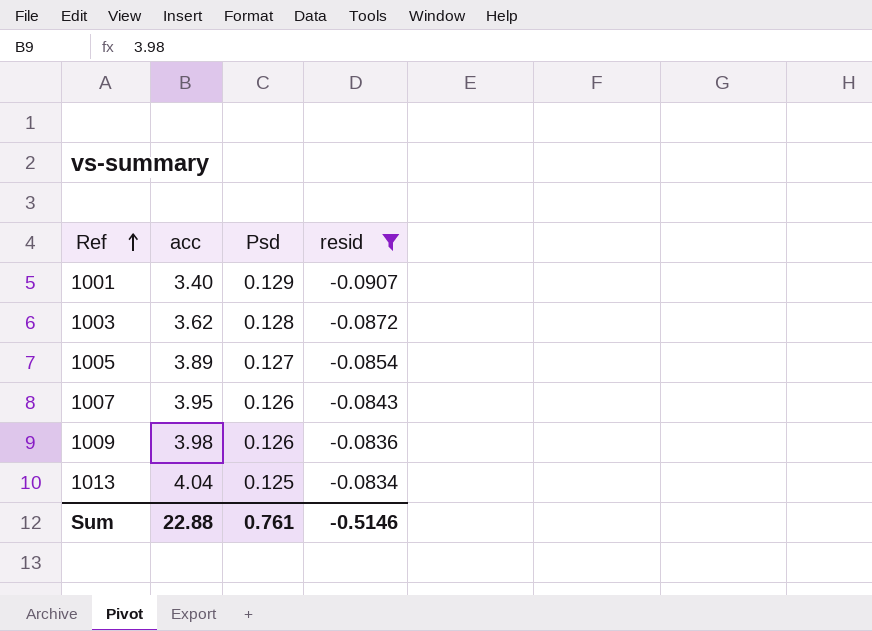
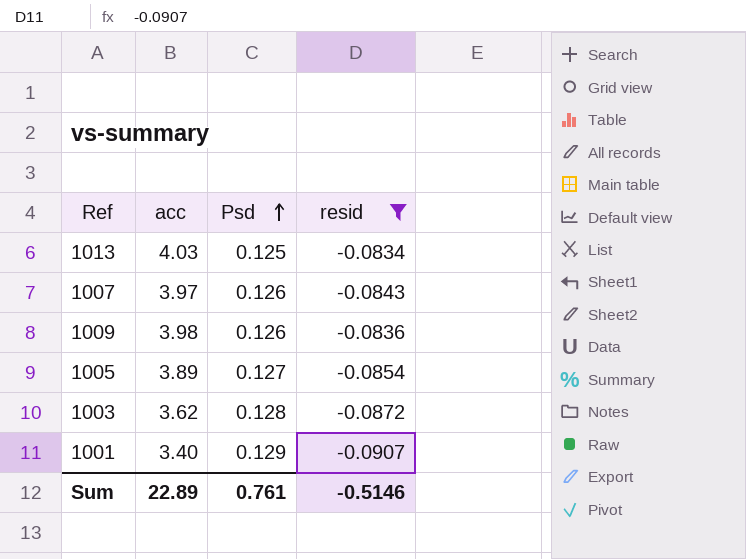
row order: Ref ascending -> Psd ascending
1013 | acc: 4.04 -> 4.03
1007 | acc: 3.95 -> 3.97
Sum | acc: 22.88 -> 22.89

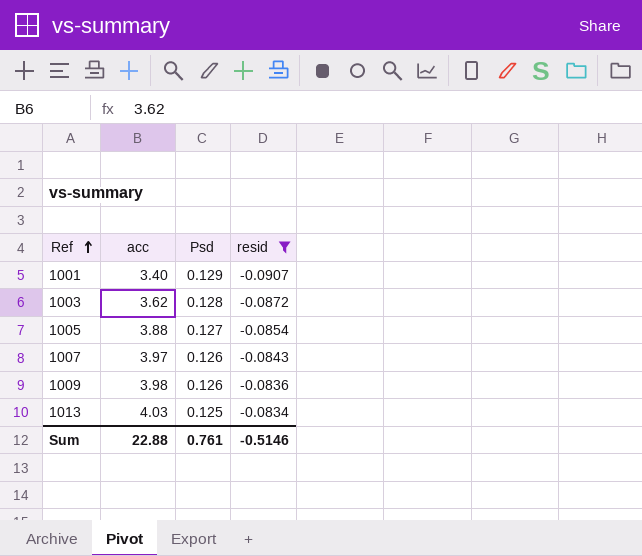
row order: Psd ascending -> Ref ascending
1005 | acc: 3.89 -> 3.88
Sum | acc: 22.89 -> 22.88

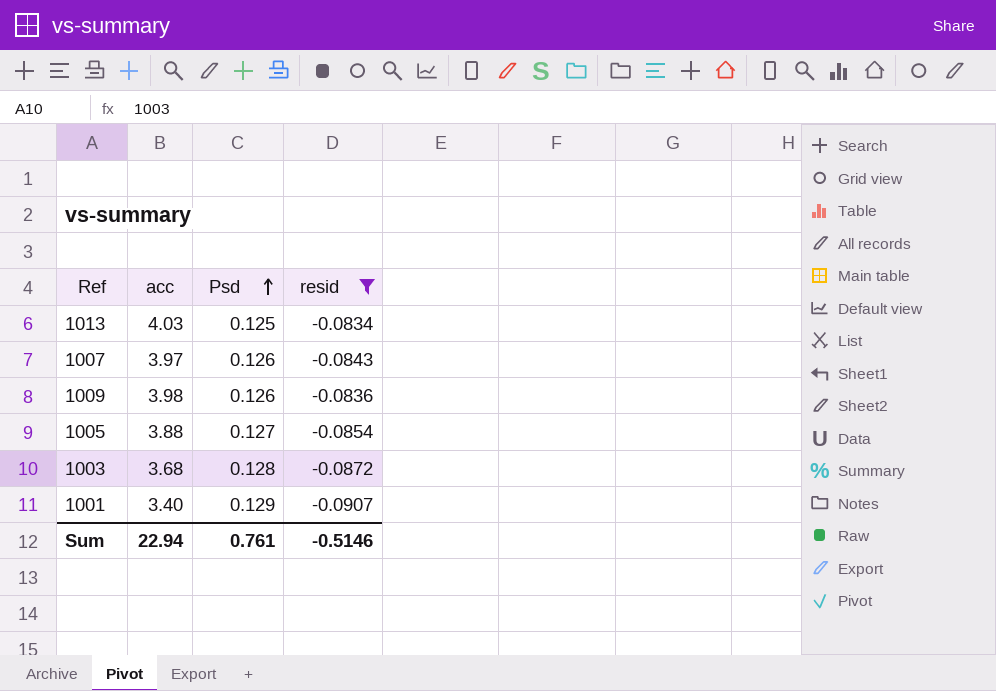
row order: Ref ascending -> Psd ascending
1003 | acc: 3.62 -> 3.68
Sum | acc: 22.88 -> 22.94

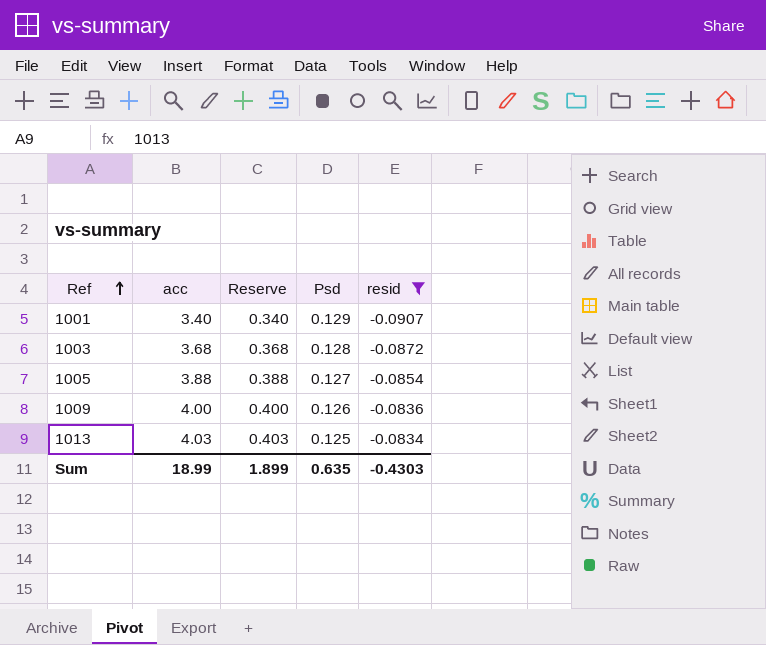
row order: Psd ascending -> Ref ascending
column Reserve | formula: none -> [acc] * 0.1
row 1007: 3.97 | 0.126 | -0.0843 -> none
1009 | acc: 3.98 -> 4.00
Sum | acc: 22.94 -> 18.99
Sum | Psd: 0.761 -> 0.635
Sum | resid: -0.5146 -> -0.4303

